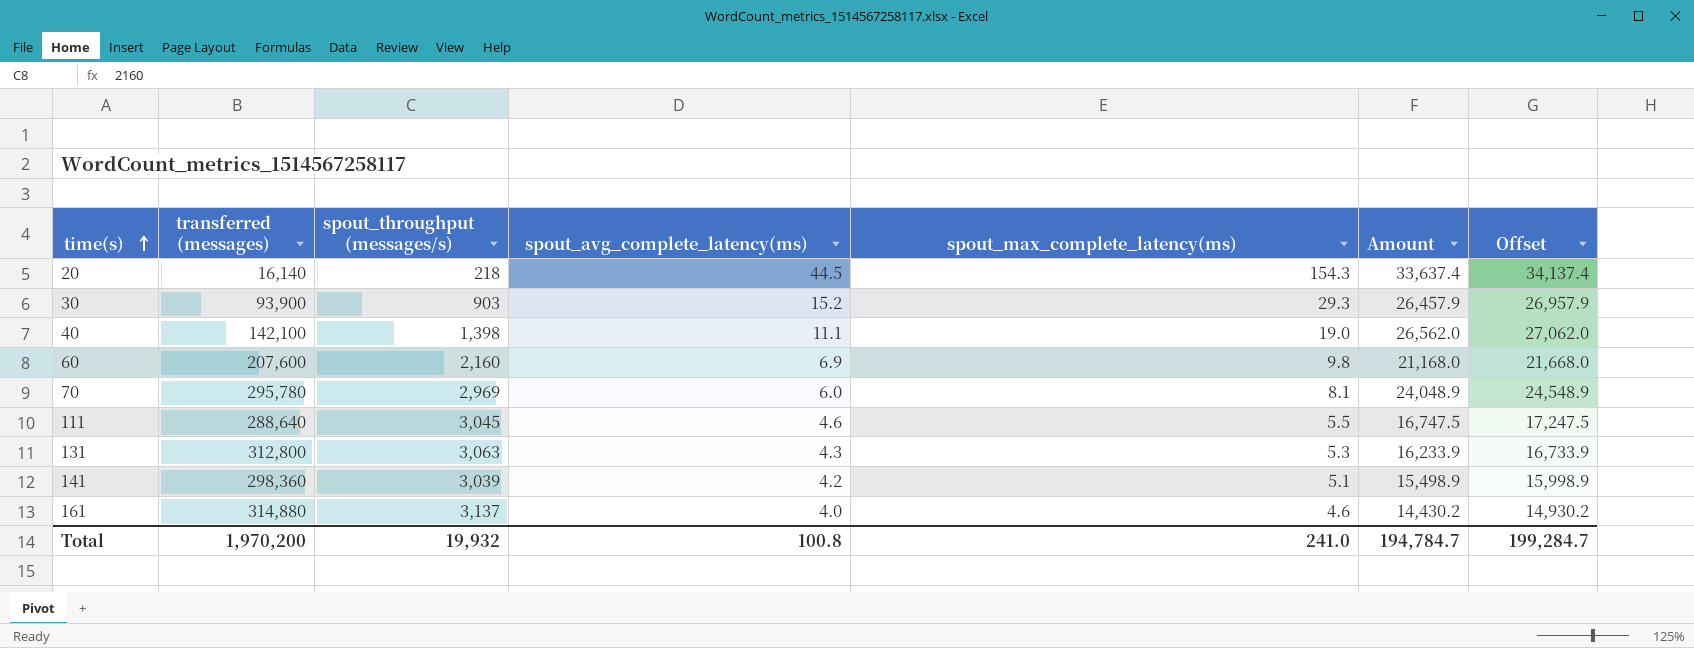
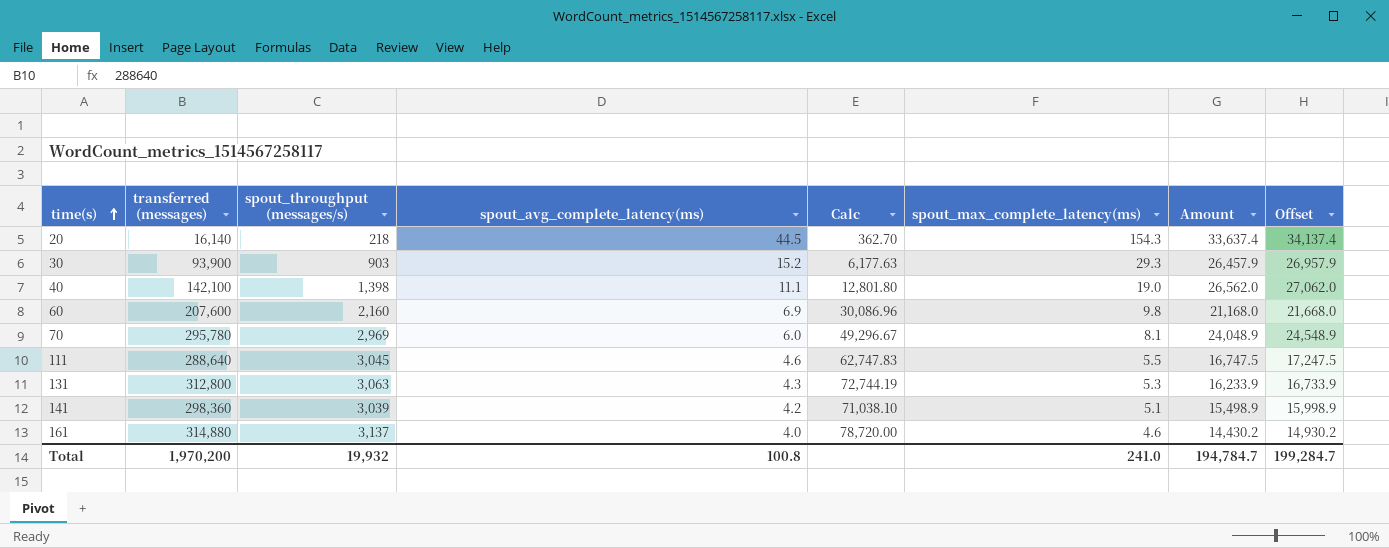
column Calc | formula: none -> [transferred (messages)] / [spout_avg_complete_latency(ms)]

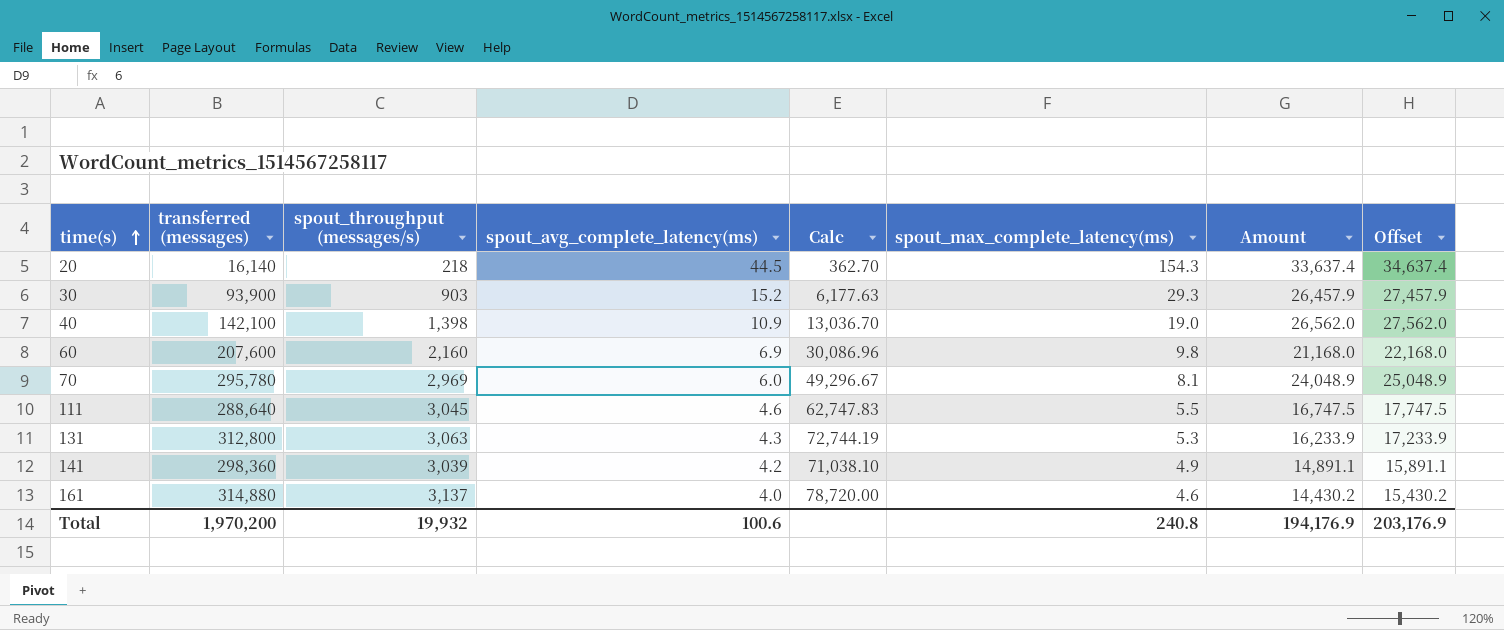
column Offset | formula: [Amount] + 500 -> [Amount] + 1000
40 | spout_avg_complete_latency(ms): 11.1 -> 10.9
40 | Calc: 12,801.80 -> 13,036.70
141 | spout_max_complete_latency(ms): 5.1 -> 4.9
141 | Amount: 15,498.9 -> 14,891.1
Total | spout_avg_complete_latency(ms): 100.8 -> 100.6
Total | spout_max_complete_latency(ms): 241.0 -> 240.8
Total | Amount: 194,784.7 -> 194,176.9
Total | Offset: 199,284.7 -> 203,176.9

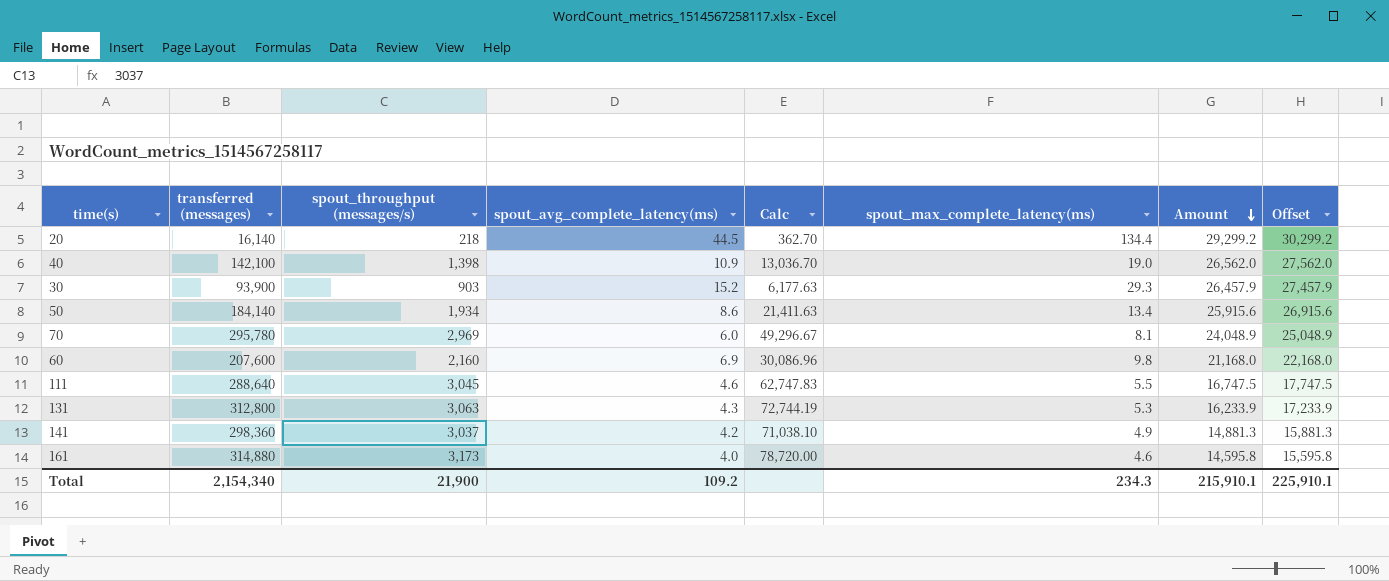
row order: time(s) ascending -> Amount descending
20 | spout_max_complete_latency(ms): 154.3 -> 134.4
20 | Amount: 33,637.4 -> 29,299.2
20 | Offset: 34,637.4 -> 30,299.2
row 50: none -> 184,140 | 1,934 | 8.6 | 21,411.63 | 13.4 | 25,915.6 | 26,915.6
141 | spout_throughput (messages/s): 3,039 -> 3,037
141 | Amount: 14,891.1 -> 14,881.3
141 | Offset: 15,891.1 -> 15,881.3
161 | spout_throughput (messages/s): 3,137 -> 3,173
161 | Amount: 14,430.2 -> 14,595.8
161 | Offset: 15,430.2 -> 15,595.8
Total | transferred (messages): 1,970,200 -> 2,154,340
Total | spout_throughput (messages/s): 19,932 -> 21,900
Total | spout_avg_complete_latency(ms): 100.6 -> 109.2
Total | spout_max_complete_latency(ms): 240.8 -> 234.3
Total | Amount: 194,176.9 -> 215,910.1
Total | Offset: 203,176.9 -> 225,910.1

